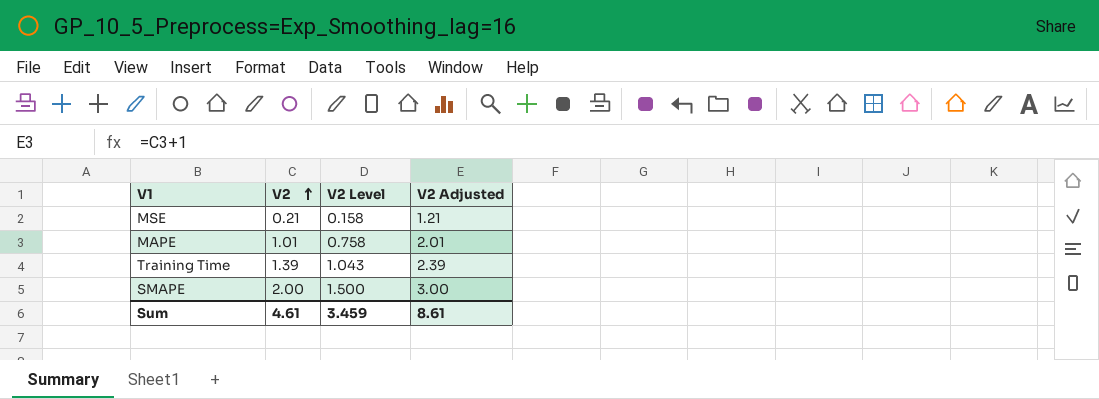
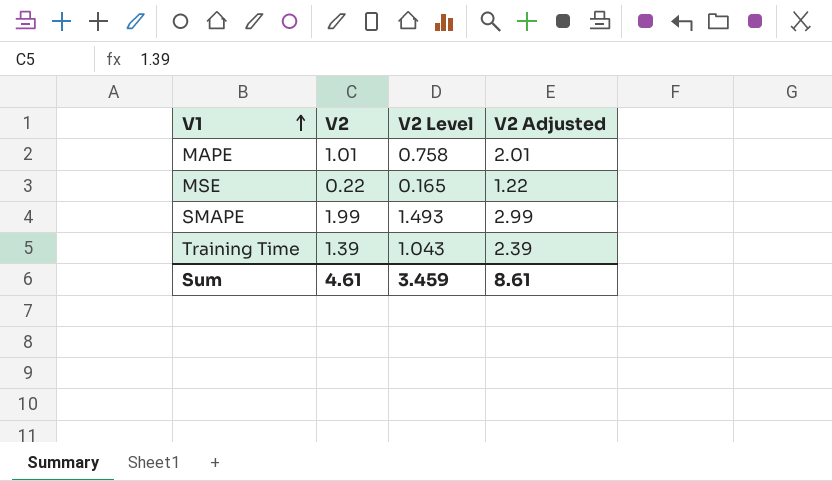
row order: V2 ascending -> V1 ascending
MSE | V2: 0.21 -> 0.22
MSE | V2 Level: 0.158 -> 0.165
MSE | V2 Adjusted: 1.21 -> 1.22
SMAPE | V2: 2.00 -> 1.99
SMAPE | V2 Level: 1.500 -> 1.493
SMAPE | V2 Adjusted: 3.00 -> 2.99

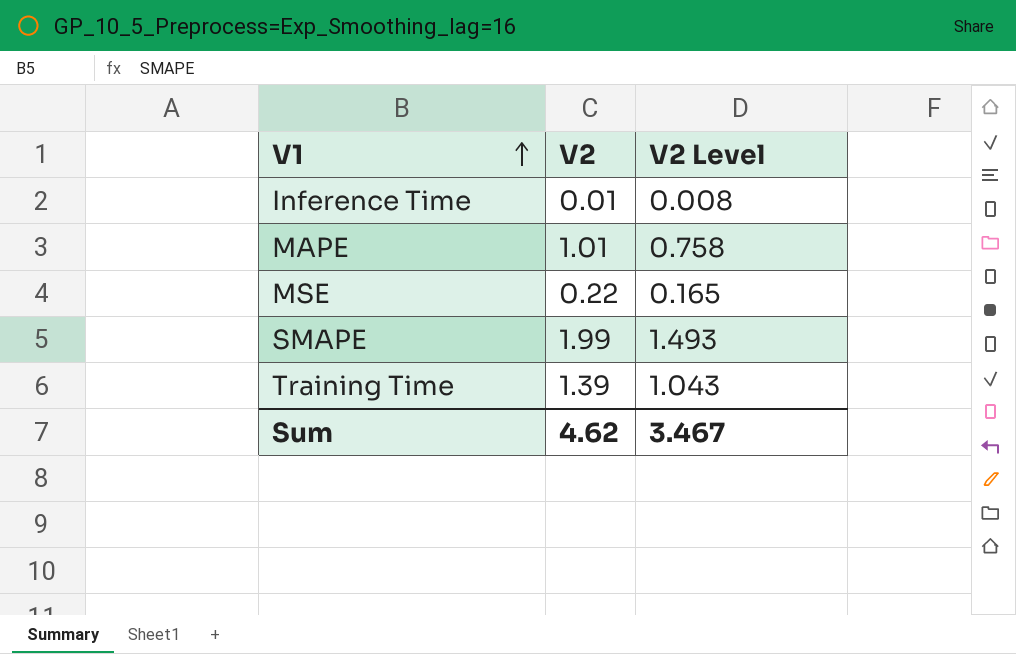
column V2 Adjusted | formula: [V2] + 1 -> none
row Inference Time: none -> 0.01 | 0.008
Sum | V2: 4.61 -> 4.62
Sum | V2 Level: 3.459 -> 3.467

